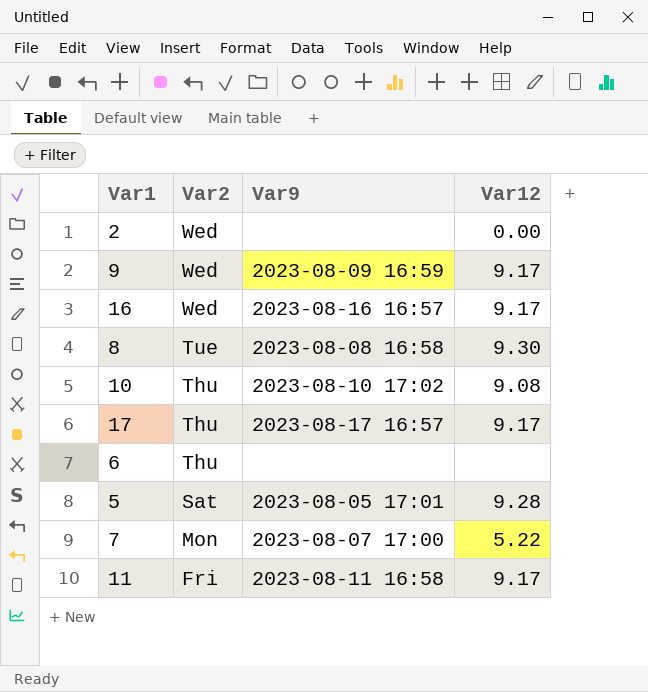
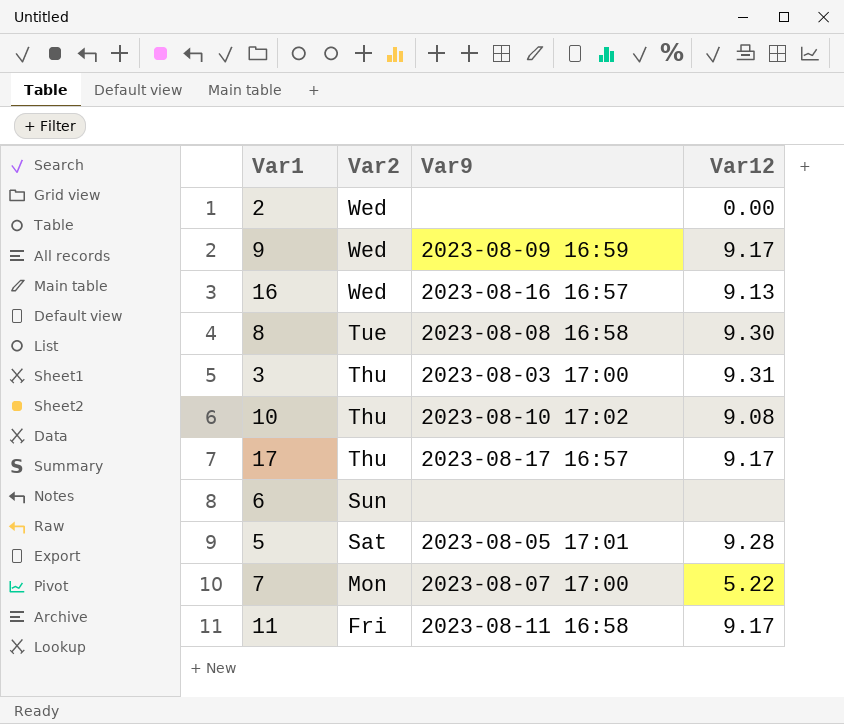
16 | Var12: 9.17 -> 9.13
row 3: none -> Thu | 2023-08-03 17:00 | 9.31
6 | Var2: Thu -> Sun

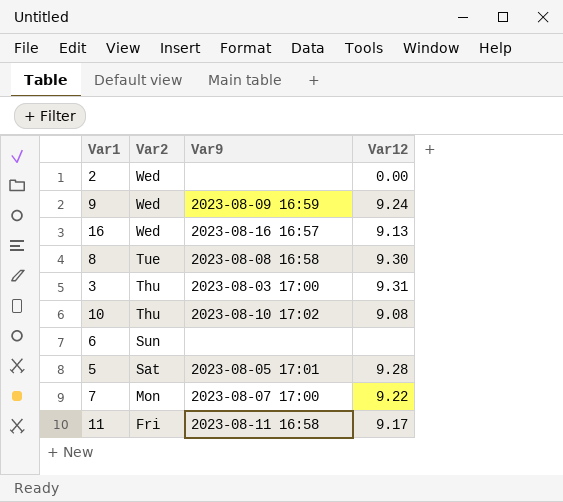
row 17: Thu | 2023-08-17 16:57 | 9.17 -> none
9 | Var12: 9.17 -> 9.24
7 | Var12: 5.22 -> 9.22

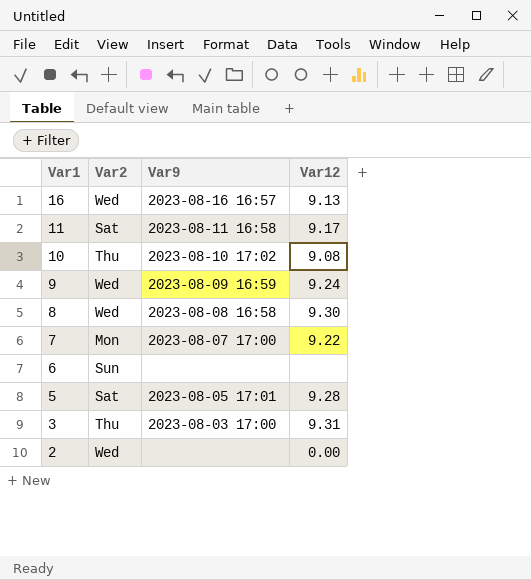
row order: Var2 descending -> Var1 descending
11 | Var2: Fri -> Sat
8 | Var2: Tue -> Wed

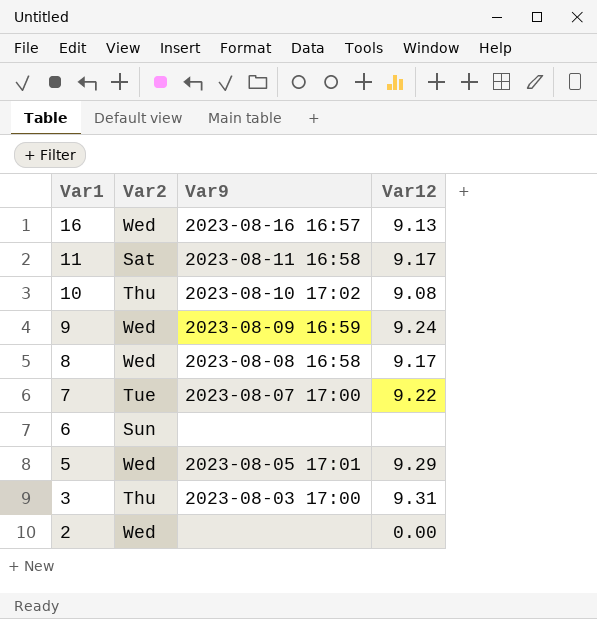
8 | Var12: 9.30 -> 9.17
7 | Var2: Mon -> Tue
5 | Var2: Sat -> Wed
5 | Var12: 9.28 -> 9.29

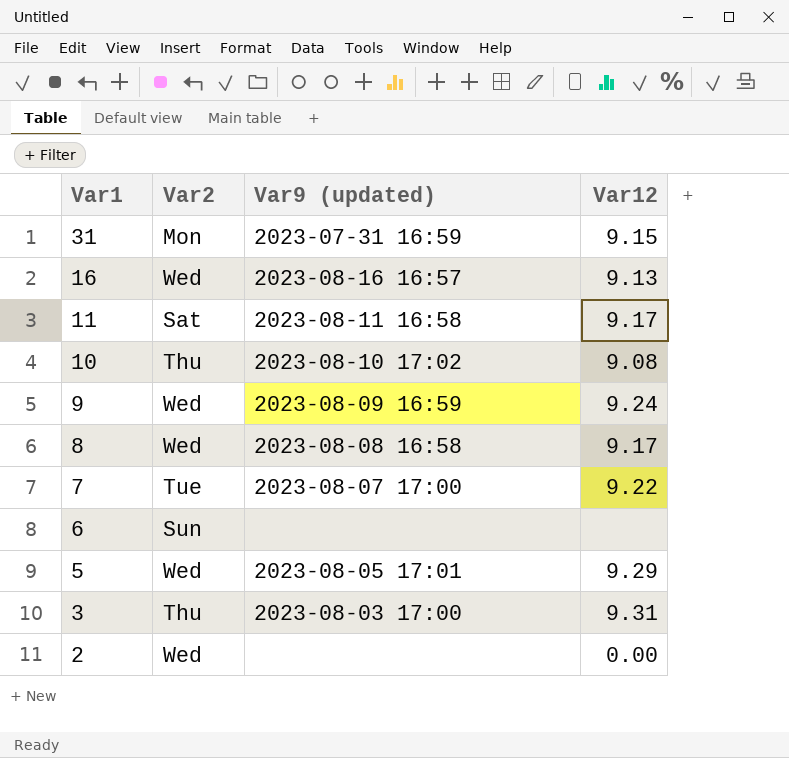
column name: Var9 -> Var9 (updated)
row 31: none -> Mon | 2023-07-31 16:59 | 9.15

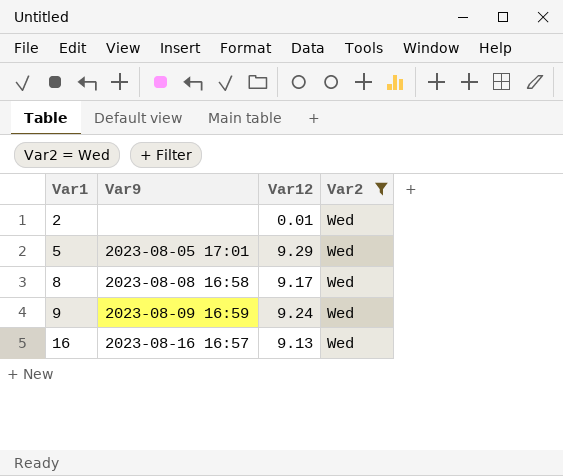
filter: none -> Var2 = Wed
row order: Var1 descending -> Var1 ascending
column name: Var9 (updated) -> Var9
column Var2 | position: 2 -> 4
2 | Var12: 0.00 -> 0.01

